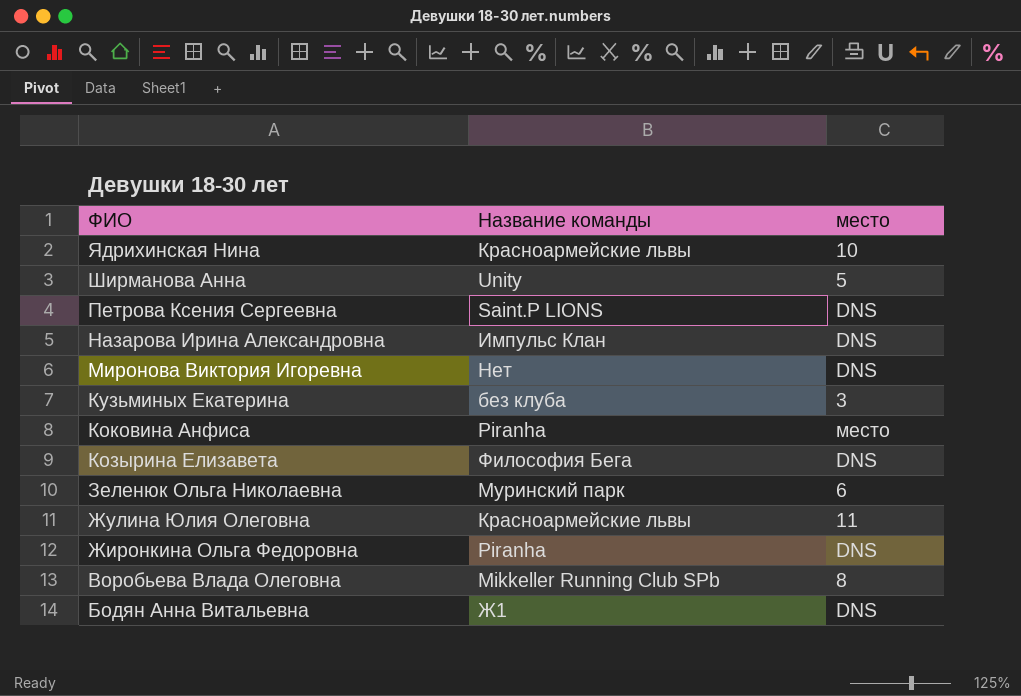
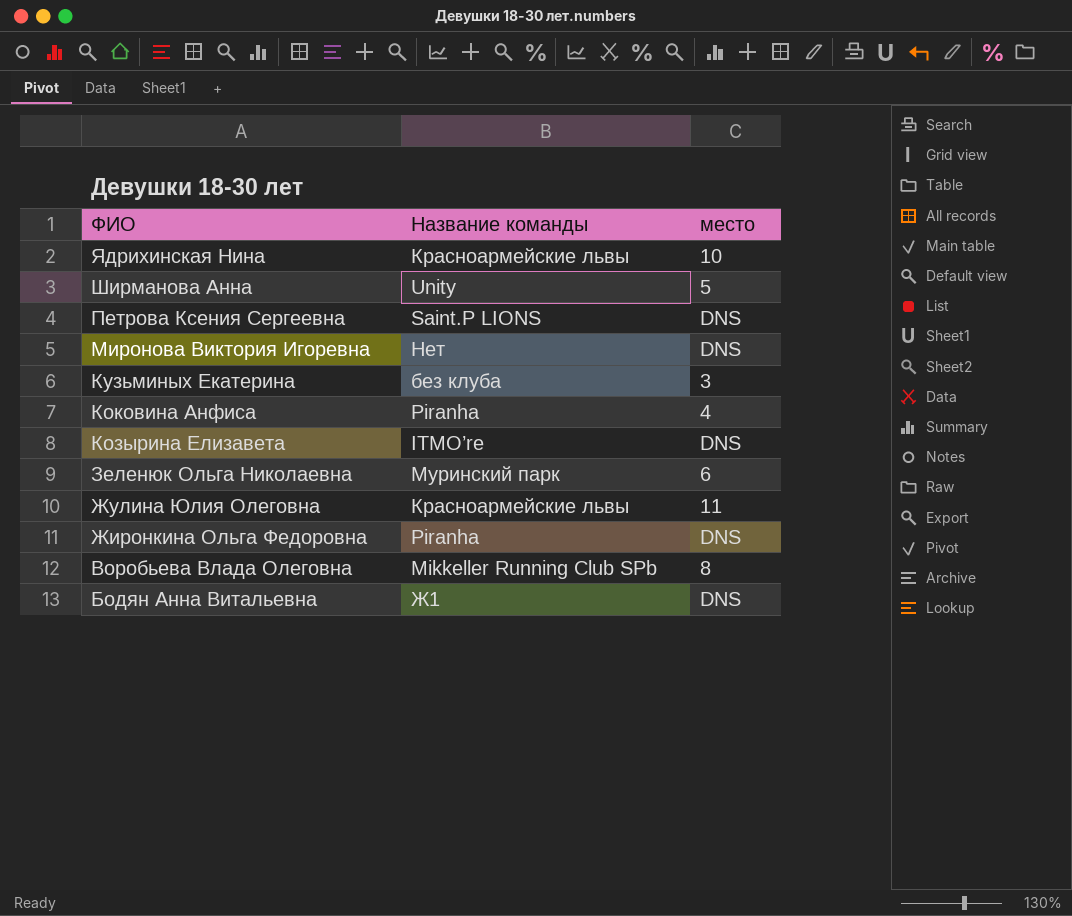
row Назарова Ирина Александровна: Импульс Клан | DNS -> none
Коковина Анфиса | место: место -> 4
Козырина Елизавета | Название команды: Философия Бега -> IТМО’re

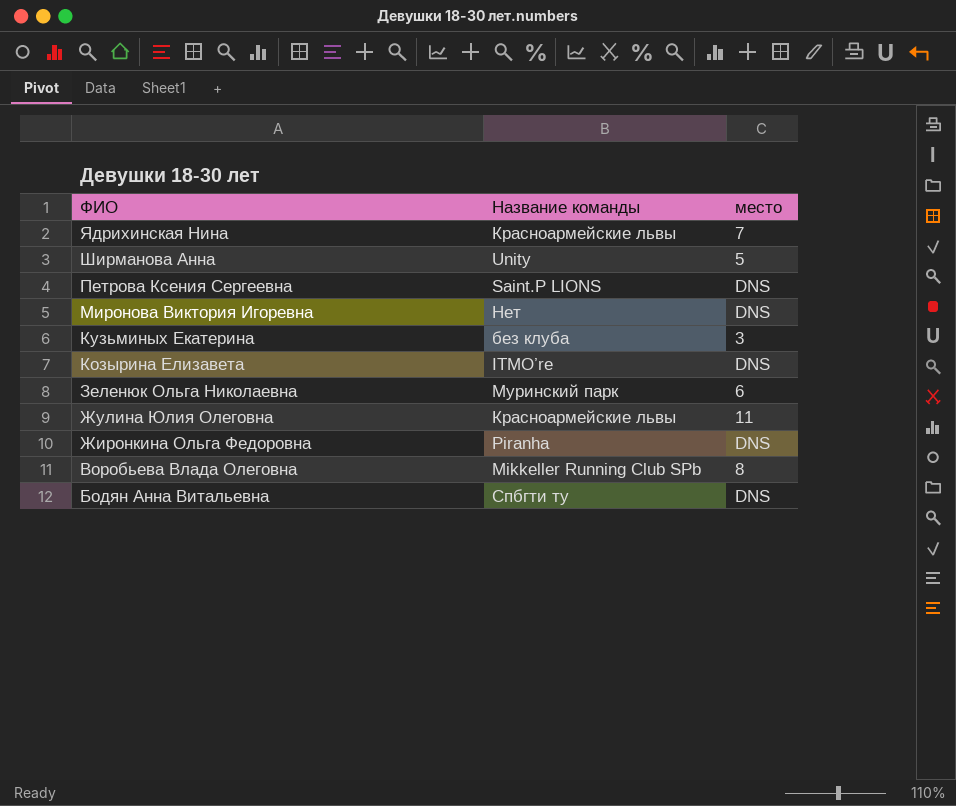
row Коковина Анфиса: Piranha | 4 -> none
Ядрихинская Нина | место: 10 -> 7
Бодян Анна Витальевна | Название команды: Ж1 -> Спбгти ту

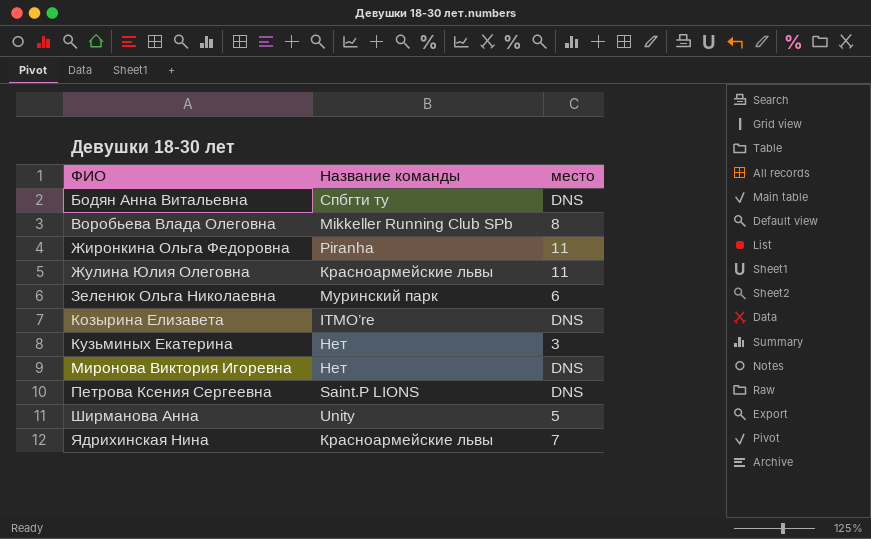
row order: ФИО descending -> ФИО ascending
Жиронкина Ольга Федоровна | место: DNS -> 11
Кузьминых Екатерина | Название команды: без клуба -> Нет

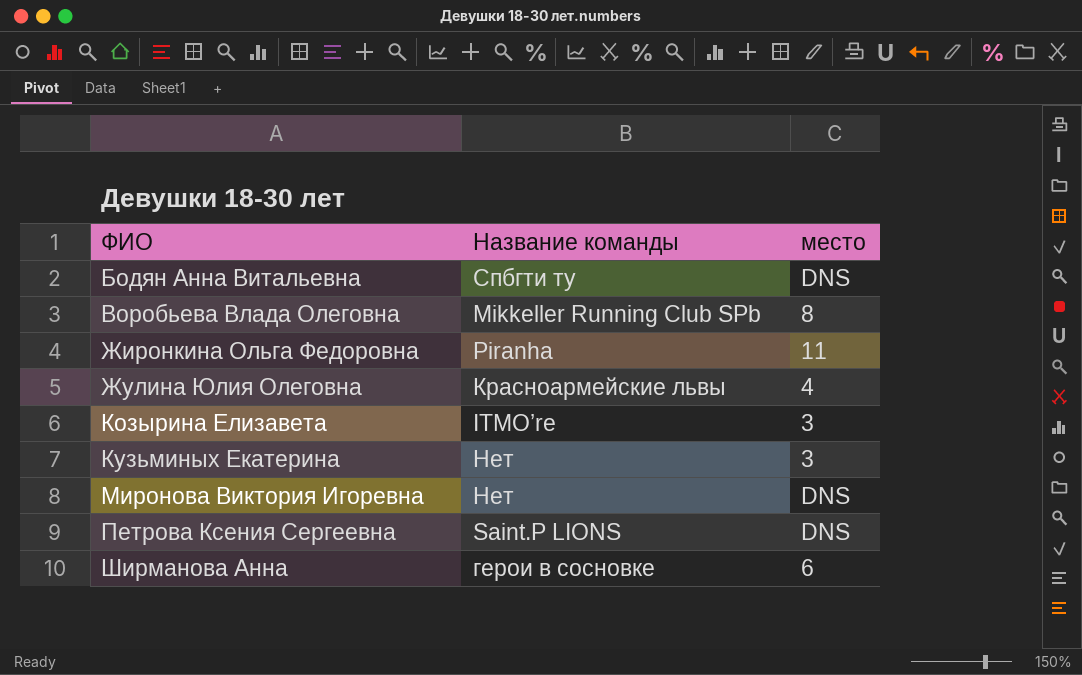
row Зеленюк Ольга Николаевна: Муринский парк | 6 -> none
row Ядрихинская Нина: Красноармейские львы | 7 -> none
Жулина Юлия Олеговна | место: 11 -> 4
Козырина Елизавета | место: DNS -> 3
Ширманова Анна | Название команды: Unity -> герои в сосновке
Ширманова Анна | место: 5 -> 6

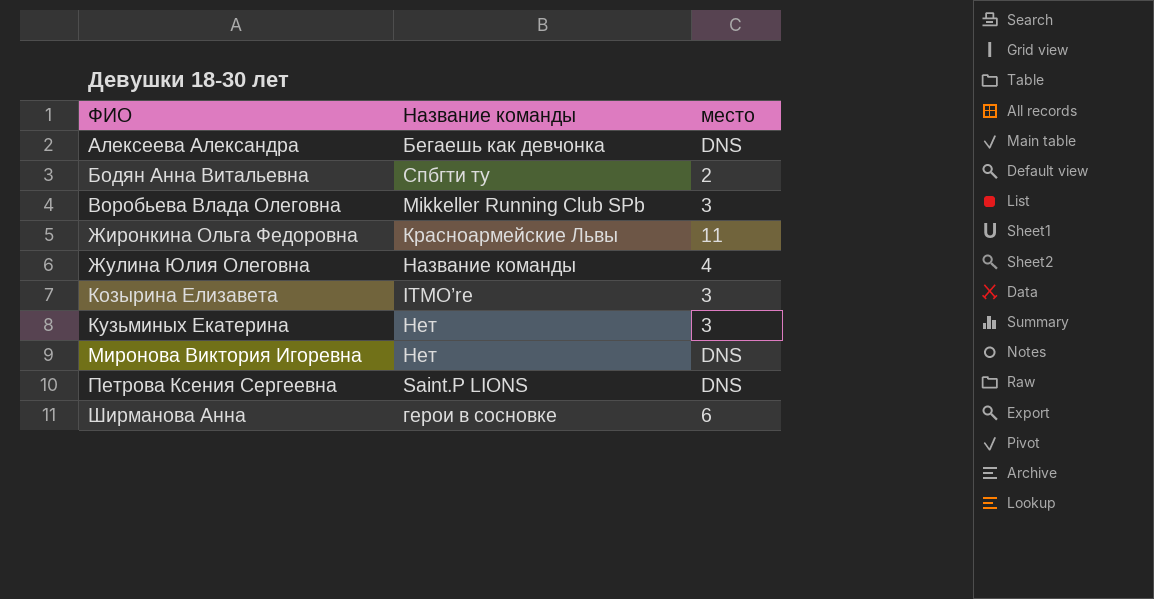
row Алексеева Александра: none -> Бегаешь как девчонка | DNS
Бодян Анна Витальевна | место: DNS -> 2
Воробьева Влада Олеговна | место: 8 -> 3
Жиронкина Ольга Федоровна | Название команды: Piranha -> Красноармейские Львы
Жулина Юлия Олеговна | Название команды: Красноармейские львы -> Название команды

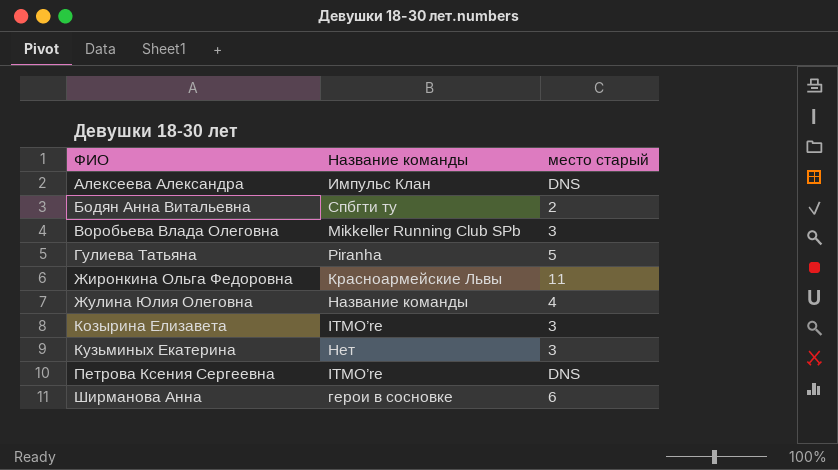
column name: место -> место старый
row Миронова Виктория Игоревна: Нет | DNS -> none
Алексеева Александра | Название команды: Бегаешь как девчонка -> Импульс Клан
row Гулиева Татьяна: none -> Piranha | 5
Петрова Ксения Сергеевна | Название команды: Saint.P LIONS -> IТМО’re

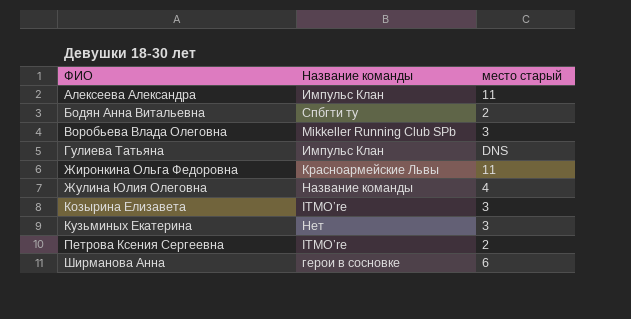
Алексеева Александра | место старый: DNS -> 11
Гулиева Татьяна | Название команды: Piranha -> Импульс Клан
Гулиева Татьяна | место старый: 5 -> DNS
Петрова Ксения Сергеевна | место старый: DNS -> 2

